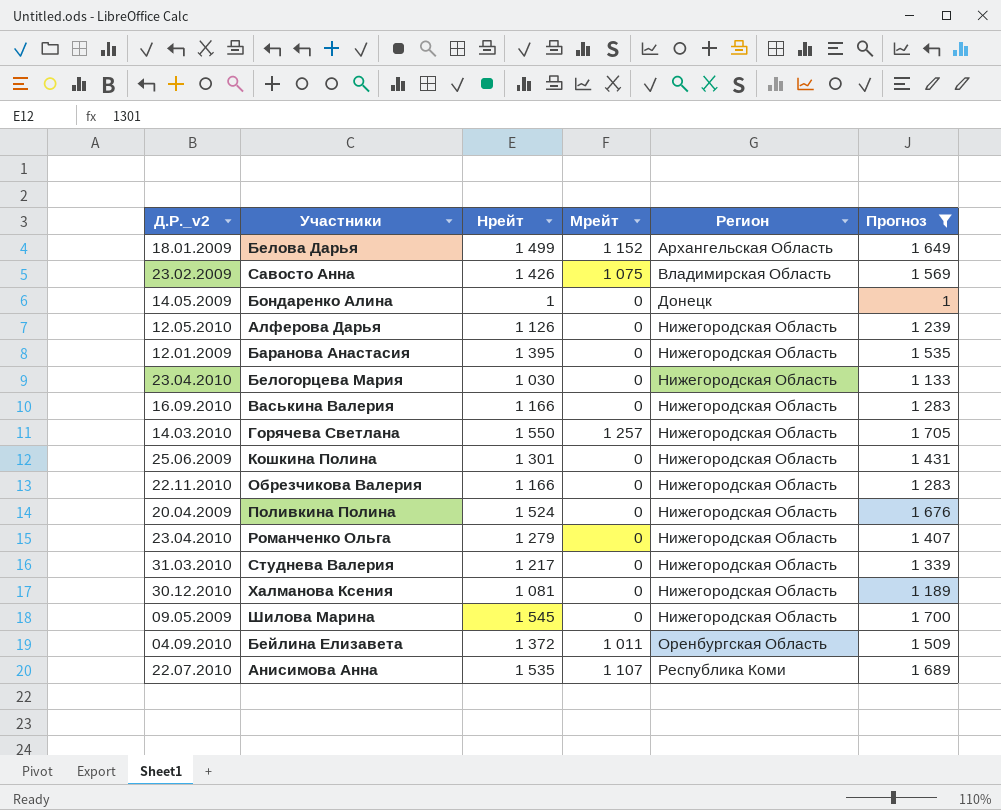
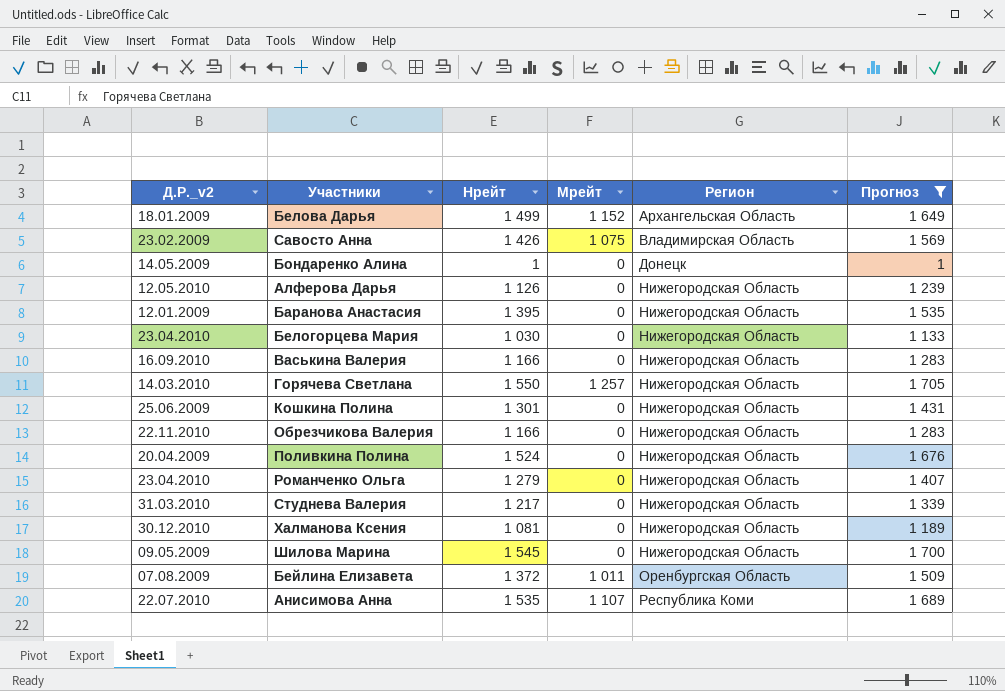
Бейлина Елизавета | Д.Р._v2: 04.09.2010 -> 07.08.2009

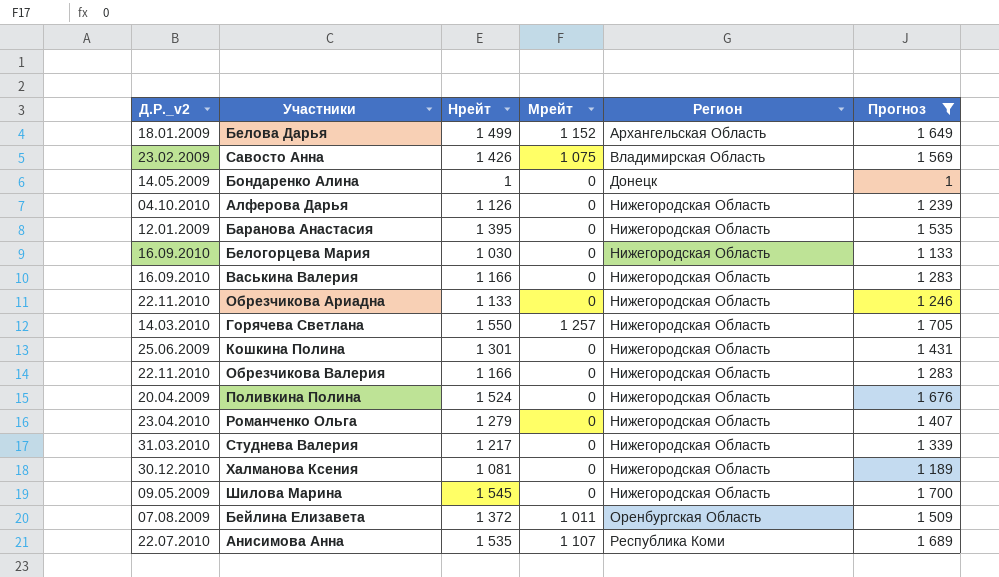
Алферова Дарья | Д.Р._v2: 12.05.2010 -> 04.10.2010
Белогорцева Мария | Д.Р._v2: 23.04.2010 -> 16.09.2010
row Обрезчикова Ариадна: none -> 22.11.2010 | 1 133 | 0 | Нижегородская Область | 1 246

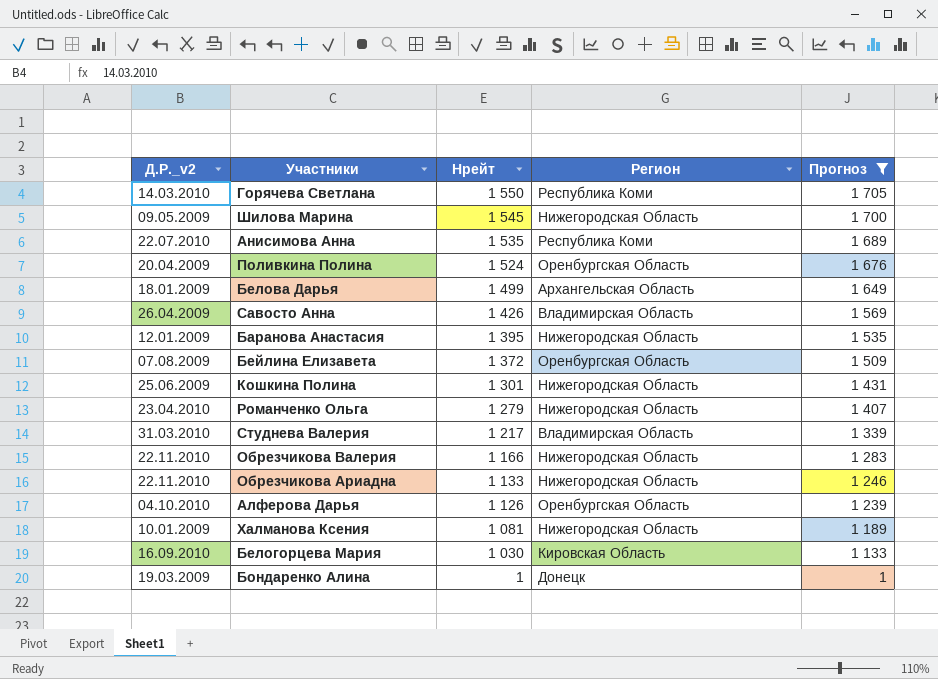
row order: Регион ascending -> Нрейт descending
column Мрейт | position: 4 -> none
row Васькина Валерия: 16.09.2010 | 1 166 | 0 | Нижегородская Область | 1 283 -> none
Горячева Светлана | Регион: Нижегородская Область -> Республика Коми
Поливкина Полина | Регион: Нижегородская Область -> Оренбургская Область
Савосто Анна | Д.Р._v2: 23.02.2009 -> 26.04.2009
Студнева Валерия | Регион: Нижегородская Область -> Владимирская Область
Алферова Дарья | Регион: Нижегородская Область -> Оренбургская Область
Халманова Ксения | Д.Р._v2: 30.12.2010 -> 10.01.2009
Белогорцева Мария | Регион: Нижегородская Область -> Кировская Область
Бондаренко Алина | Д.Р._v2: 14.05.2009 -> 19.03.2009

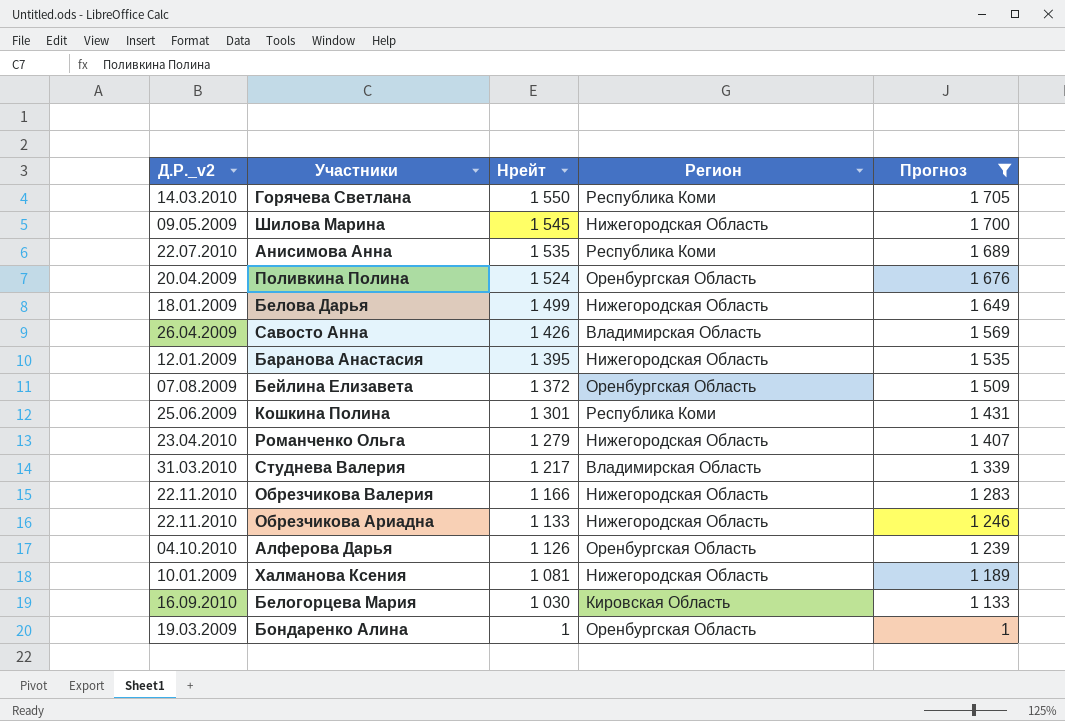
Белова Дарья | Регион: Архангельская Область -> Нижегородская Область
Кошкина Полина | Регион: Нижегородская Область -> Республика Коми
Бондаренко Алина | Регион: Донецк -> Оренбургская Область

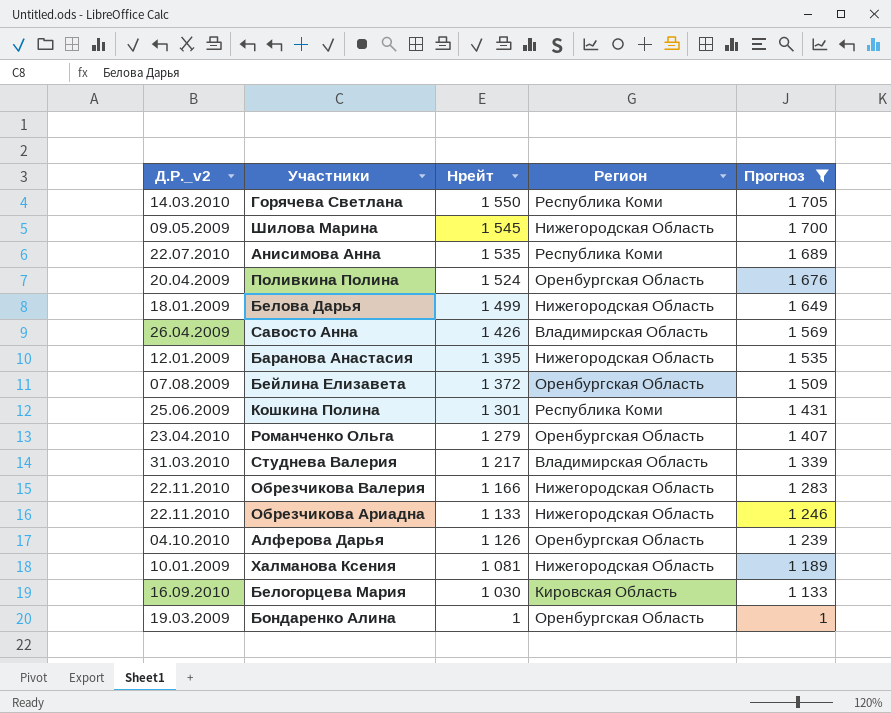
Романченко Ольга | Регион: Нижегородская Область -> Оренбургская Область

